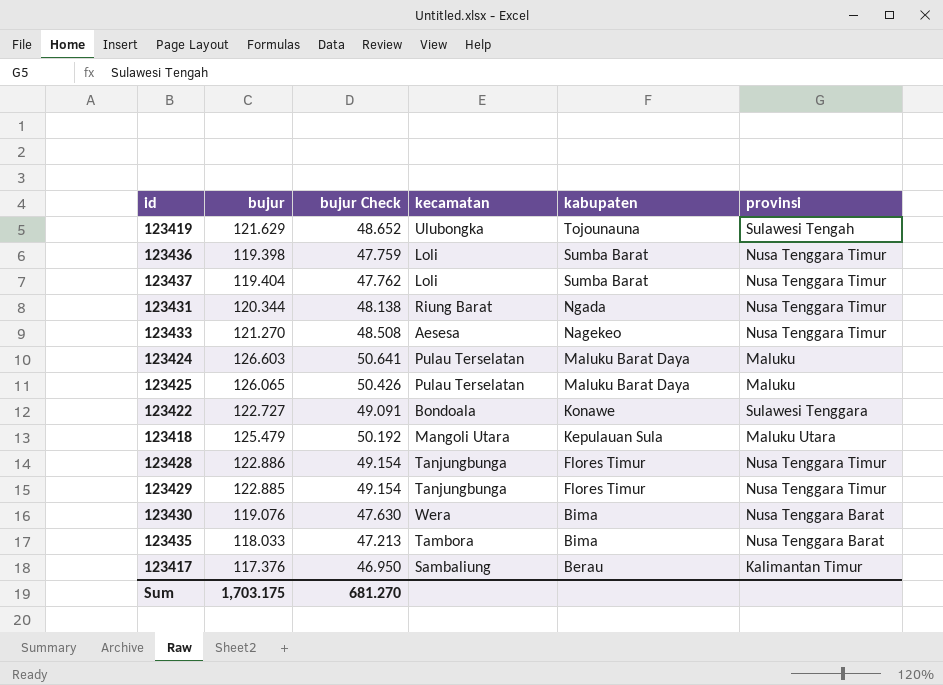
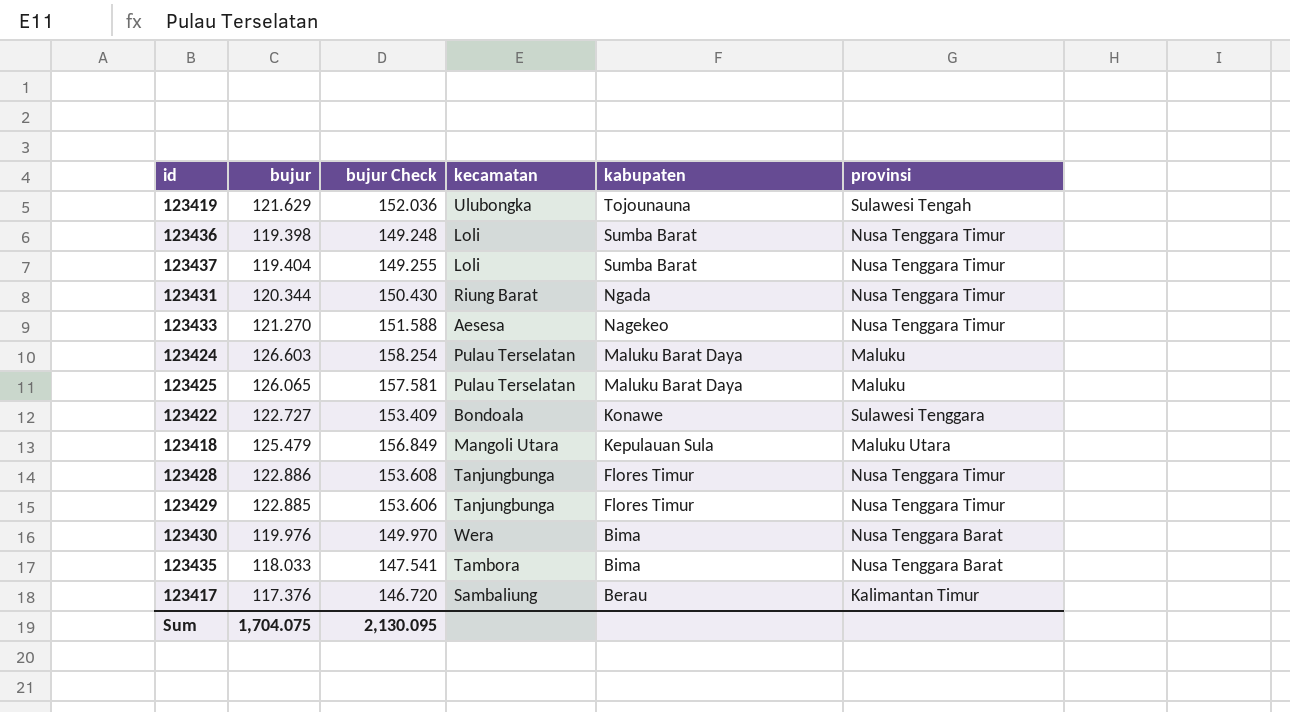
column bujur Check | formula: [bujur] * 0.4 -> [bujur] * 1.25
123430 | bujur: 119.076 -> 119.976
Sum | bujur: 1,703.175 -> 1,704.075
Sum | bujur Check: 681.270 -> 2,130.095

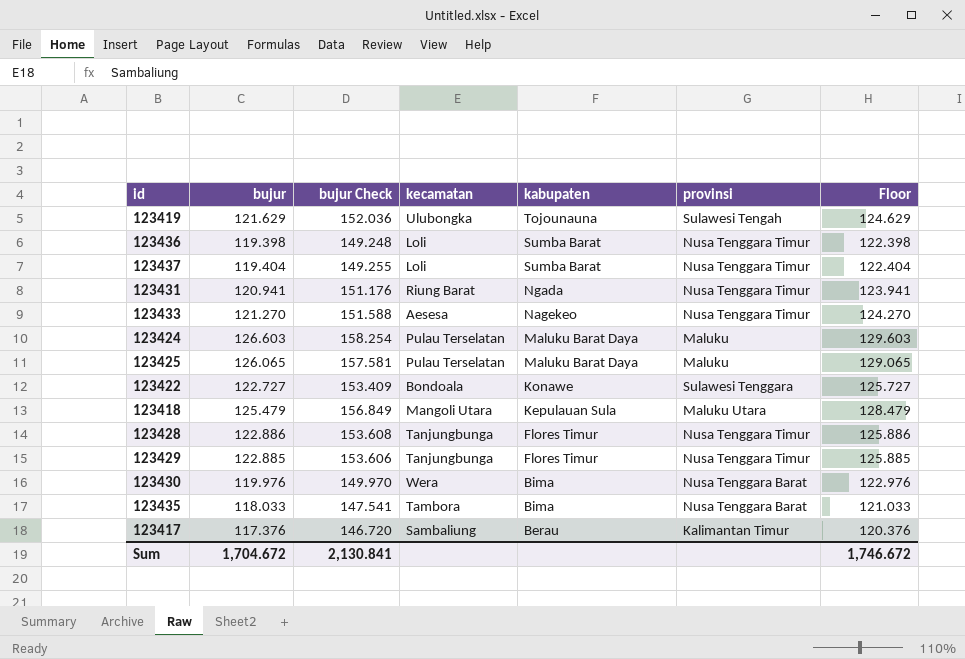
column Floor | formula: none -> [bujur] + 3
123431 | bujur: 120.344 -> 120.941
123431 | bujur Check: 150.430 -> 151.176
Sum | bujur: 1,704.075 -> 1,704.672
Sum | bujur Check: 2,130.095 -> 2,130.841

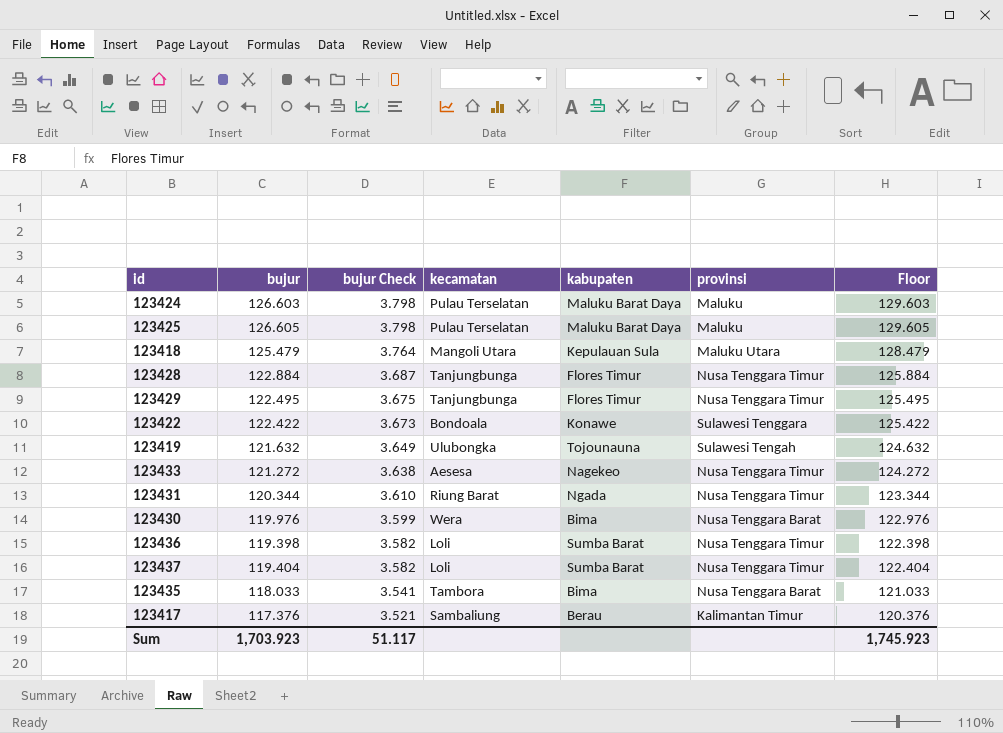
row order: kabupaten descending -> bujur Check descending
column bujur Check | formula: [bujur] * 1.25 -> [bujur] * 0.03
123425 | bujur: 126.065 -> 126.605
123425 | Floor: 129.065 -> 129.605
123428 | bujur: 122.886 -> 122.884
123428 | Floor: 125.886 -> 125.884
123429 | bujur: 122.885 -> 122.495
123429 | Floor: 125.885 -> 125.495
123422 | bujur: 122.727 -> 122.422
123422 | Floor: 125.727 -> 125.422
123419 | bujur: 121.629 -> 121.632
123419 | Floor: 124.629 -> 124.632
123433 | bujur: 121.270 -> 121.272
123433 | Floor: 124.270 -> 124.272
123431 | bujur: 120.941 -> 120.344
123431 | Floor: 123.941 -> 123.344
Sum | bujur: 1,704.672 -> 1,703.923
Sum | bujur Check: 2,130.841 -> 51.117
Sum | Floor: 1,746.672 -> 1,745.923

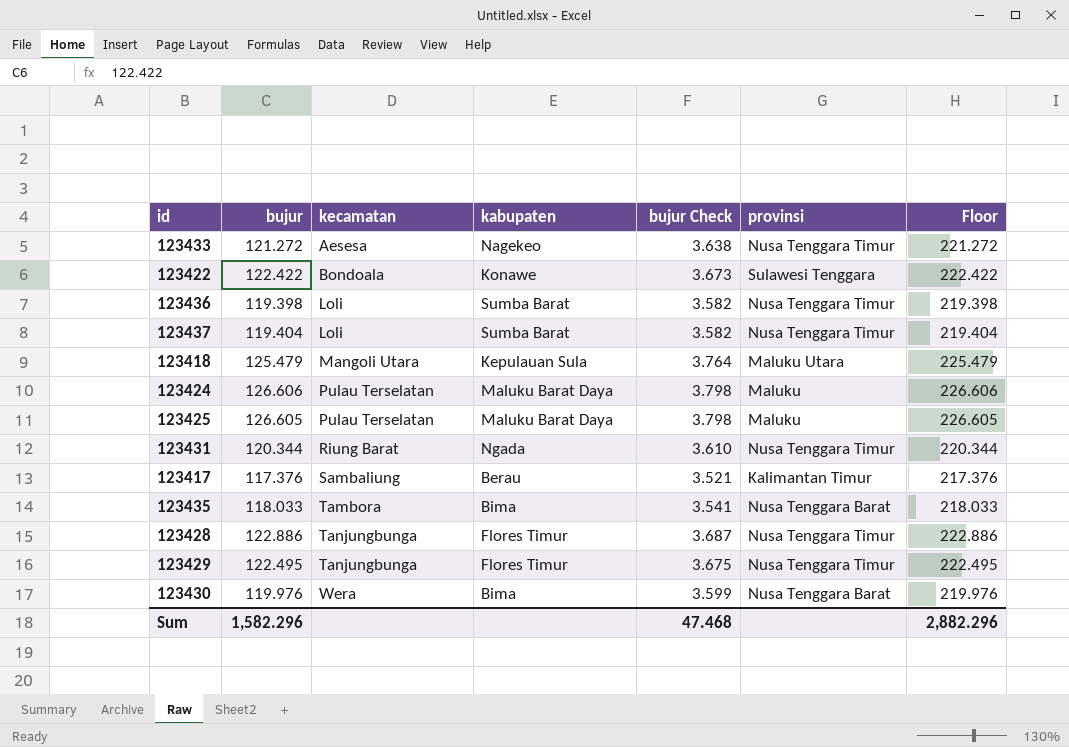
row order: bujur Check descending -> kecamatan ascending
column bujur Check | position: 3 -> 5
column Floor | formula: [bujur] + 3 -> [bujur] + 100
row 123419: 121.632 | 3.649 | Ulubongka | Tojounauna | Sulawesi Tengah | 124.632 -> none
123424 | bujur: 126.603 -> 126.606
123428 | bujur: 122.884 -> 122.886
Sum | bujur: 1,703.923 -> 1,582.296
Sum | bujur Check: 51.117 -> 47.468
Sum | Floor: 1,745.923 -> 2,882.296

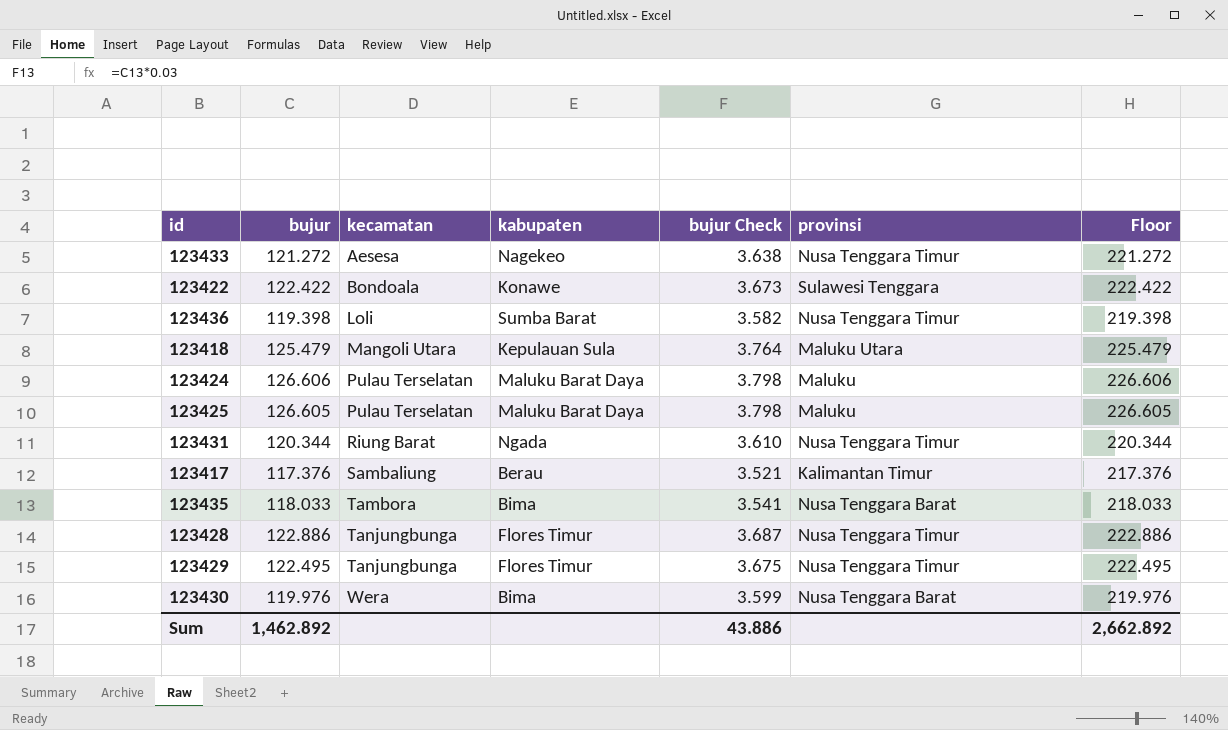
row 123437: 119.404 | Loli | Sumba Barat | 3.582 | Nusa Tenggara Timur | 219.404 -> none
Sum | bujur: 1,582.296 -> 1,462.892
Sum | bujur Check: 47.468 -> 43.886
Sum | Floor: 2,882.296 -> 2,662.892

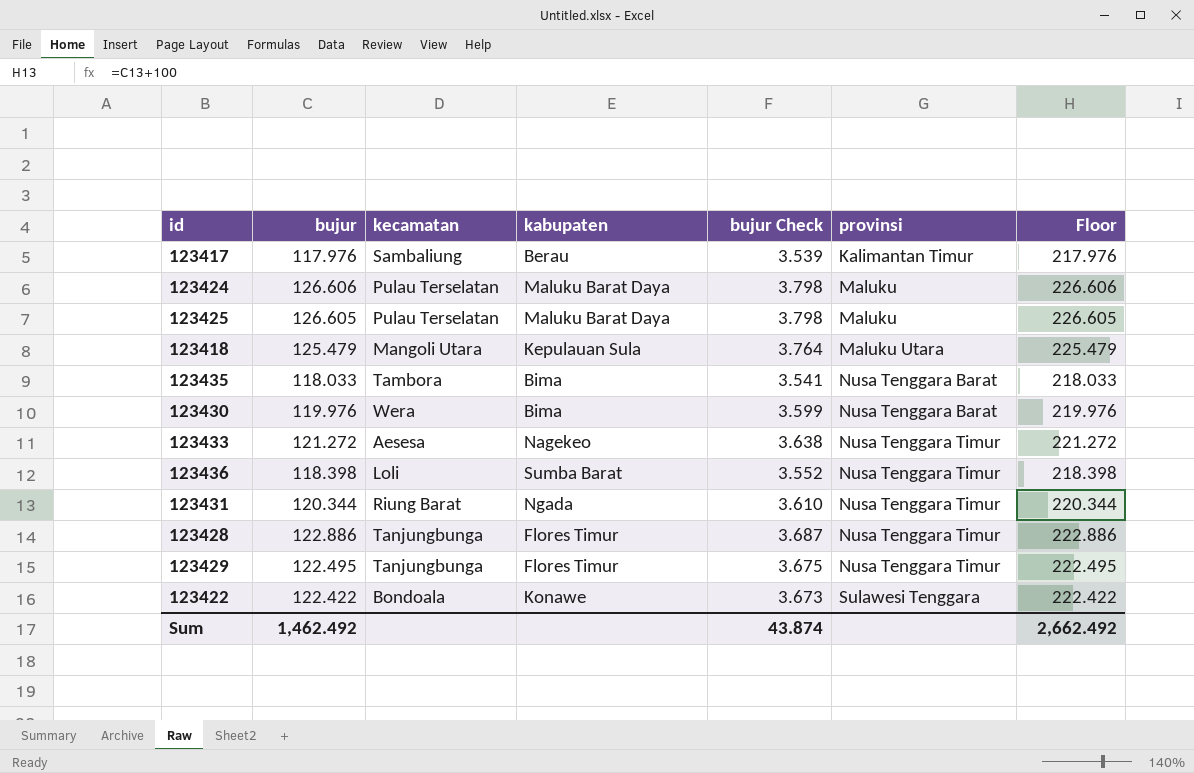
row order: kecamatan ascending -> provinsi ascending
123417 | bujur: 117.376 -> 117.976
123417 | bujur Check: 3.521 -> 3.539
123417 | Floor: 217.376 -> 217.976
123436 | bujur: 119.398 -> 118.398
123436 | bujur Check: 3.582 -> 3.552
123436 | Floor: 219.398 -> 218.398
Sum | bujur: 1,462.892 -> 1,462.492
Sum | bujur Check: 43.886 -> 43.874
Sum | Floor: 2,662.892 -> 2,662.492

